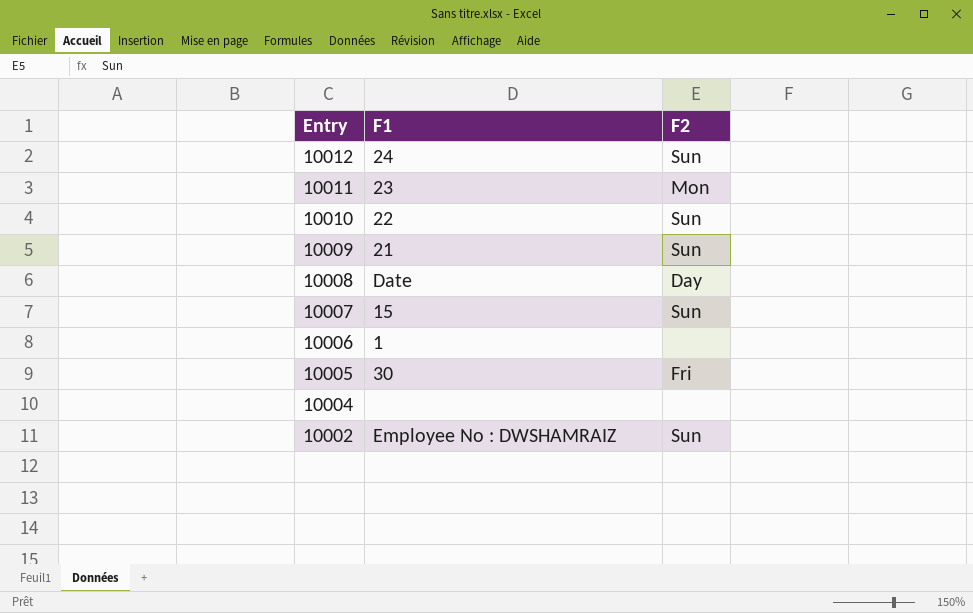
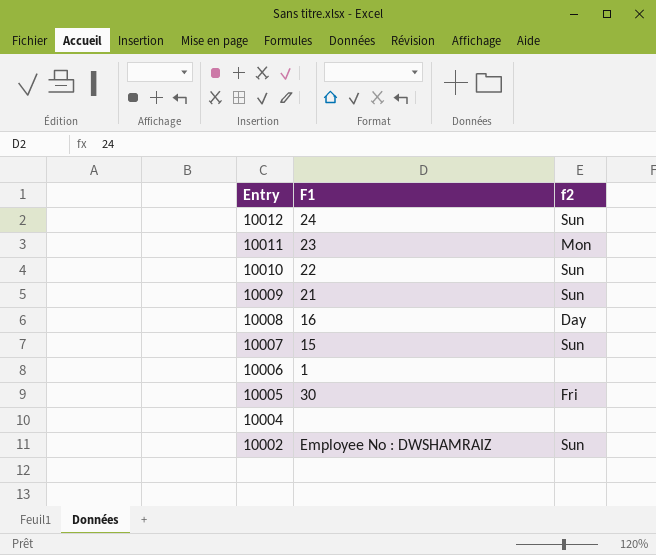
column name: F2 -> f2
10008 | F1: Date -> 16

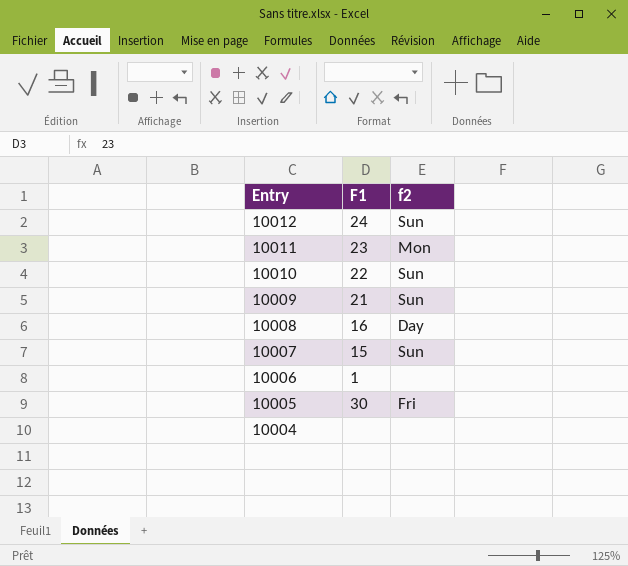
row 10002: Employee No : DWSHAMRAIZ | Sun -> none

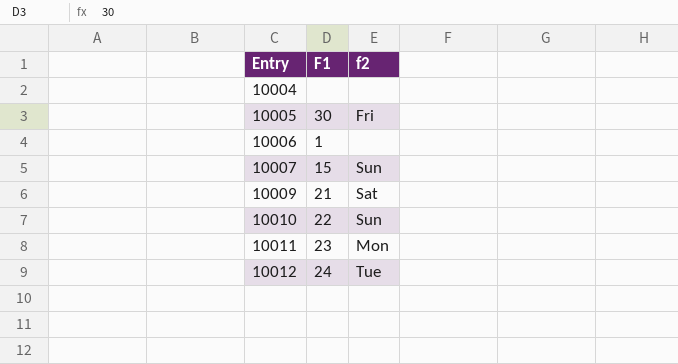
row order: Entry descending -> Entry ascending
row 10008: 16 | Day -> none
10009 | f2: Sun -> Sat
10012 | f2: Sun -> Tue

